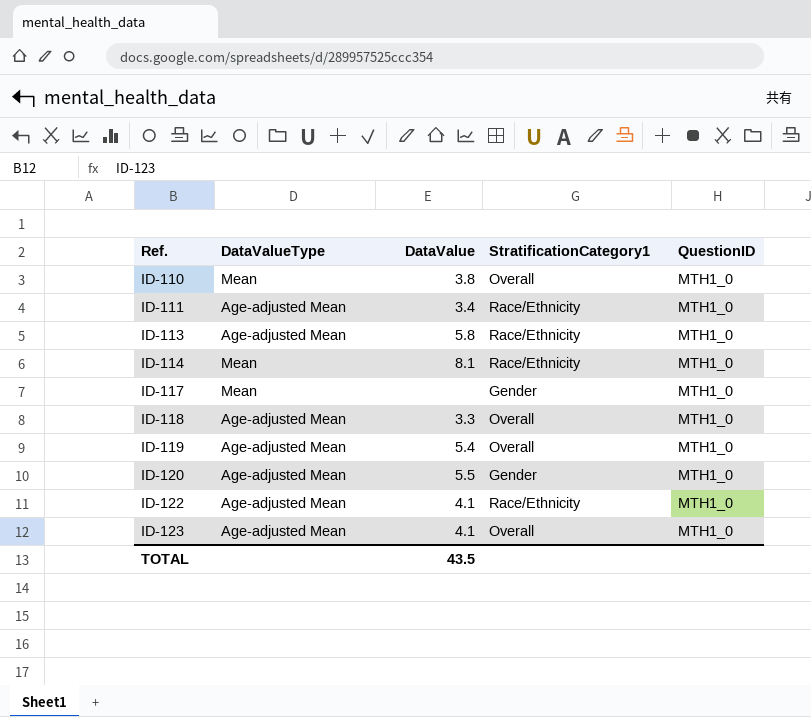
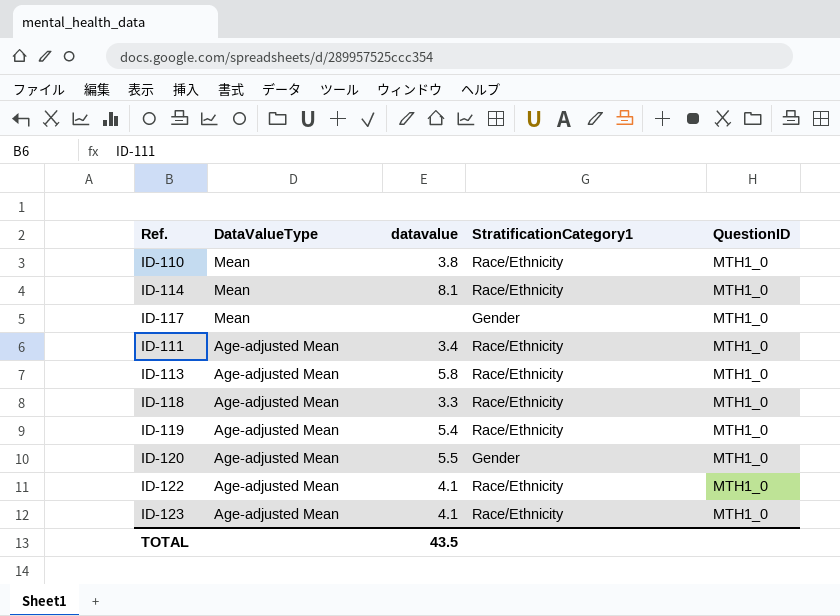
row order: Ref. ascending -> DataValueType descending
column name: DataValue -> datavalue
ID-110 | StratificationCategory1: Overall -> Race/Ethnicity
ID-118 | StratificationCategory1: Overall -> Race/Ethnicity
ID-119 | StratificationCategory1: Overall -> Race/Ethnicity
ID-123 | StratificationCategory1: Overall -> Race/Ethnicity

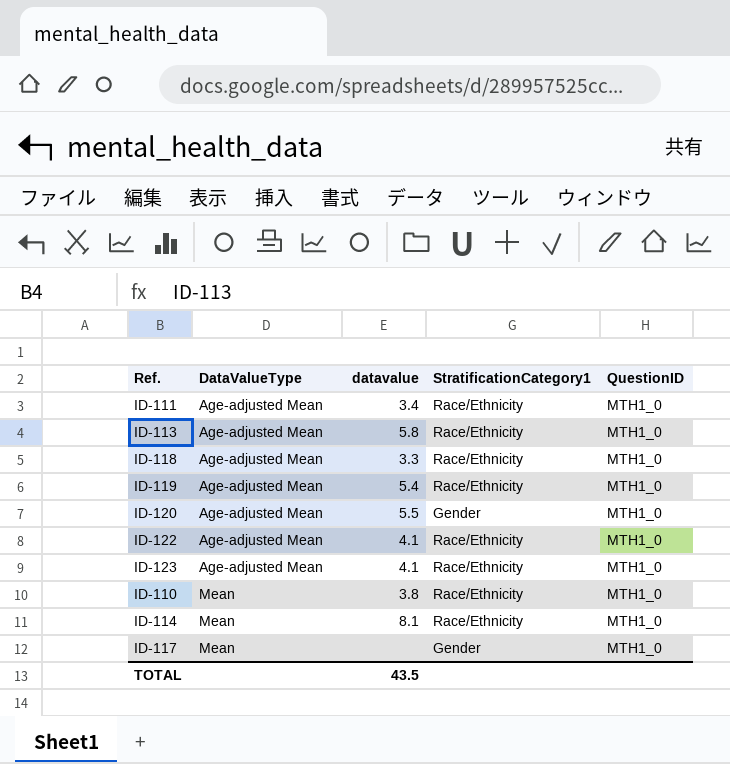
row order: DataValueType descending -> DataValueType ascending

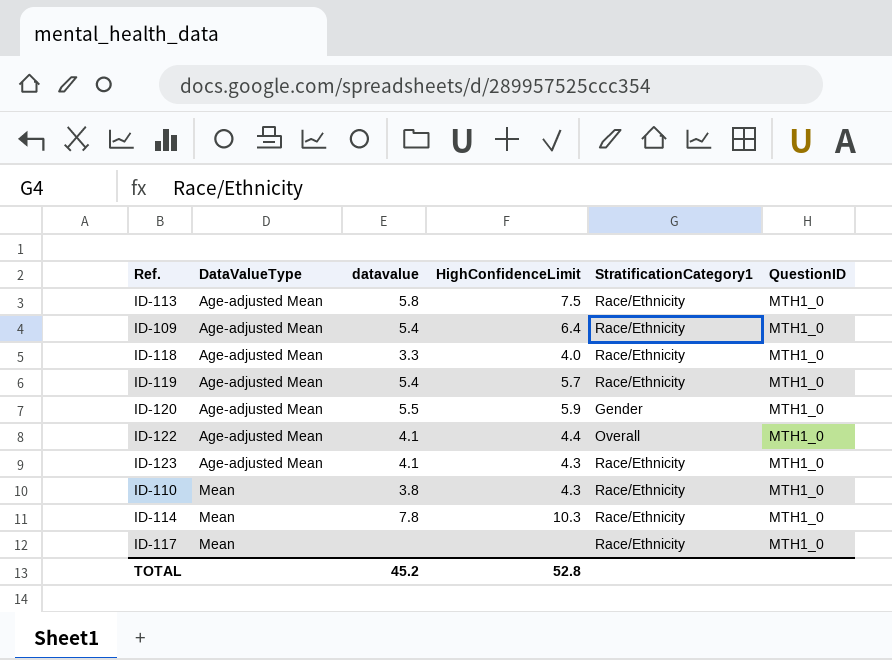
column HighConfidenceLimit | position: none -> 4
row ID-111: Age-adjusted Mean | 3.4 | Race/Ethnicity | MTH1_0 -> none
row ID-109: none -> Age-adjusted Mean | 5.4 | 6.4 | Race/Ethnicity | MTH1_0
ID-122 | StratificationCategory1: Race/Ethnicity -> Overall
ID-114 | datavalue: 8.1 -> 7.8
ID-117 | StratificationCategory1: Gender -> Race/Ethnicity
TOTAL | datavalue: 43.5 -> 45.2

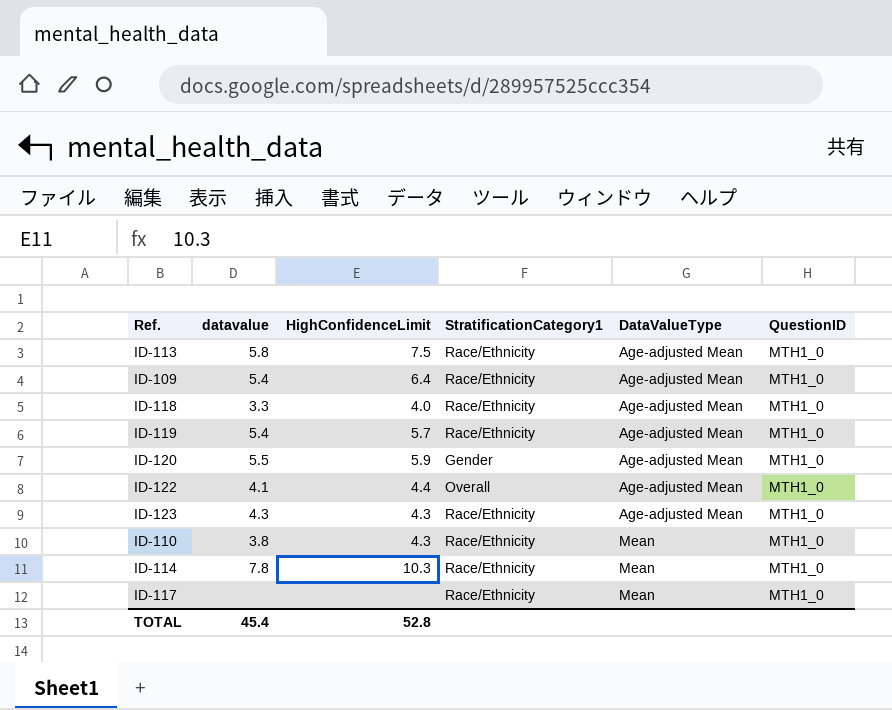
column DataValueType | position: 2 -> 5
ID-123 | datavalue: 4.1 -> 4.3
TOTAL | datavalue: 45.2 -> 45.4

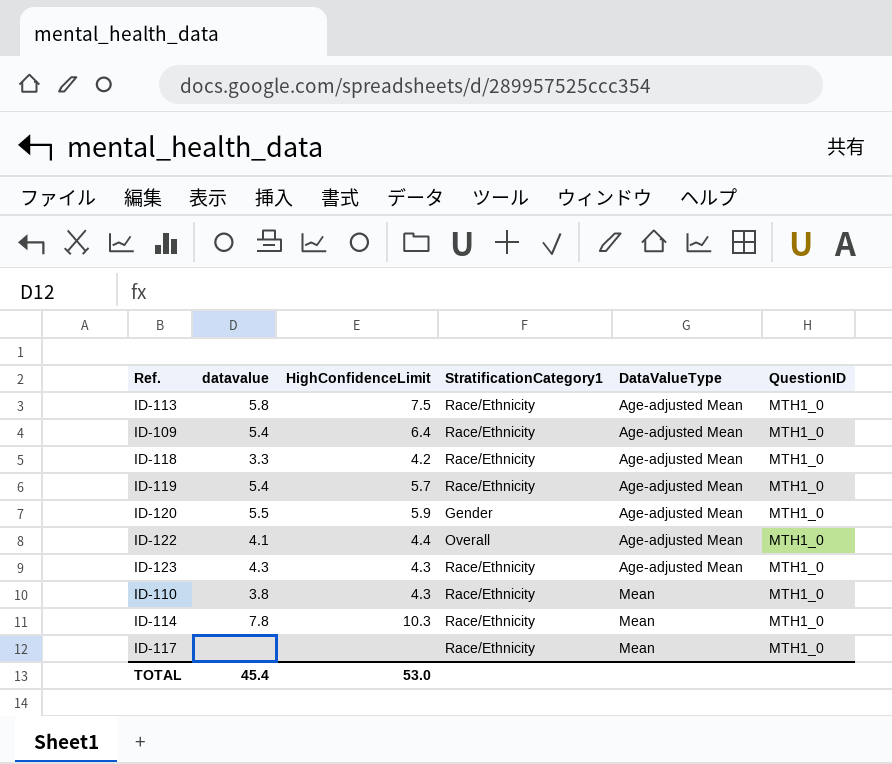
ID-118 | HighConfidenceLimit: 4.0 -> 4.2
TOTAL | HighConfidenceLimit: 52.8 -> 53.0

